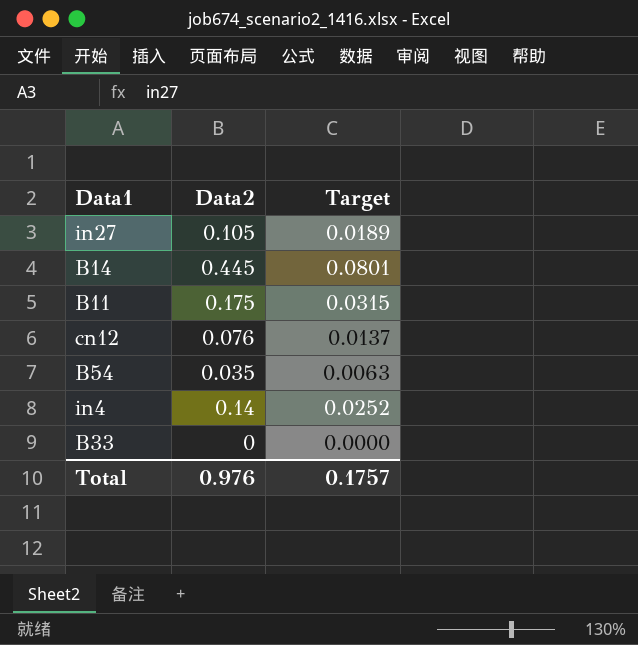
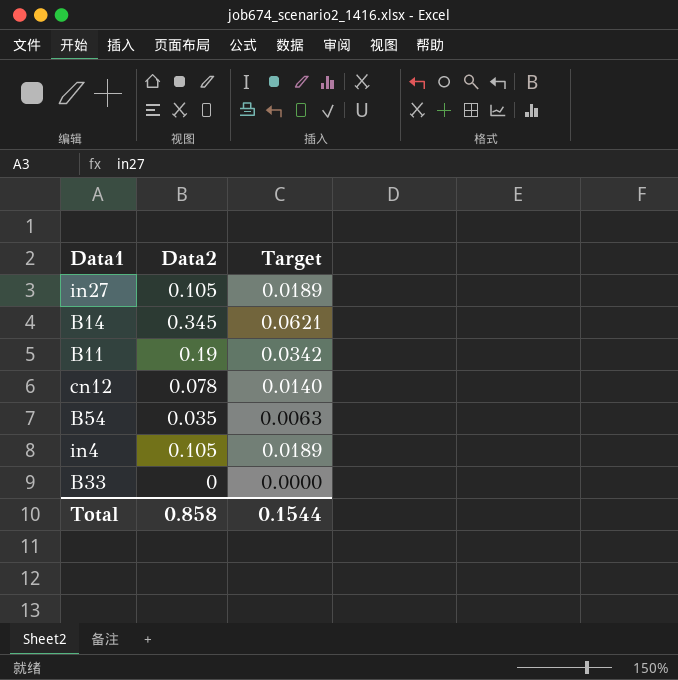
B14 | Data2: 0.445 -> 0.345
B14 | Target: 0.0801 -> 0.0621
B11 | Data2: 0.175 -> 0.19
B11 | Target: 0.0315 -> 0.0342
cn12 | Data2: 0.076 -> 0.078
cn12 | Target: 0.0137 -> 0.0140
in4 | Data2: 0.14 -> 0.105
in4 | Target: 0.0252 -> 0.0189
Total | Data2: 0.976 -> 0.858
Total | Target: 0.1757 -> 0.1544

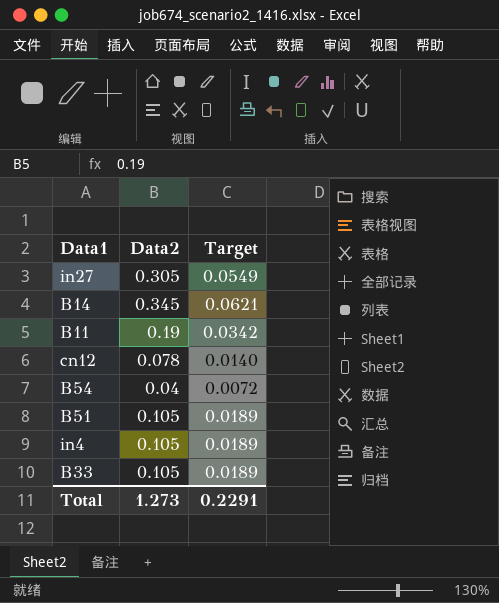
in27 | Data2: 0.105 -> 0.305
in27 | Target: 0.0189 -> 0.0549
B54 | Data2: 0.035 -> 0.04
B54 | Target: 0.0063 -> 0.0072
row B51: none -> 0.105 | 0.0189
B33 | Data2: 0 -> 0.105
B33 | Target: 0.0000 -> 0.0189
Total | Data2: 0.858 -> 1.273
Total | Target: 0.1544 -> 0.2291

